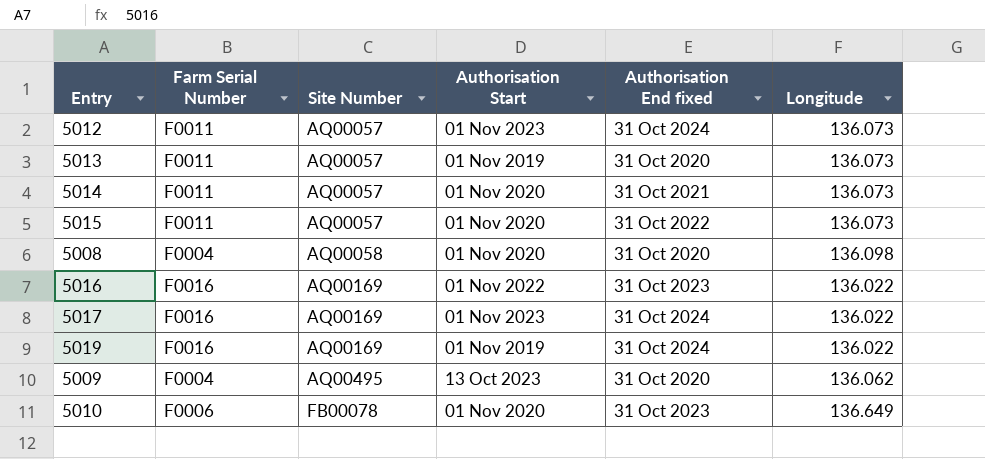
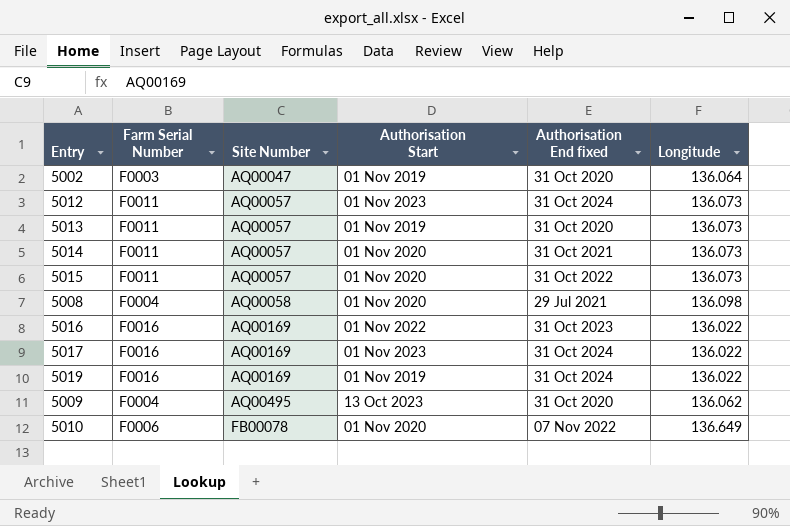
row 5002: none -> F0003 | AQ00047 | 01 Nov 2019 | 31 Oct 2020 | 136.064
5008 | Authorisation End fixed: 31 Oct 2020 -> 29 Jul 2021
5010 | Authorisation End fixed: 31 Oct 2023 -> 07 Nov 2022

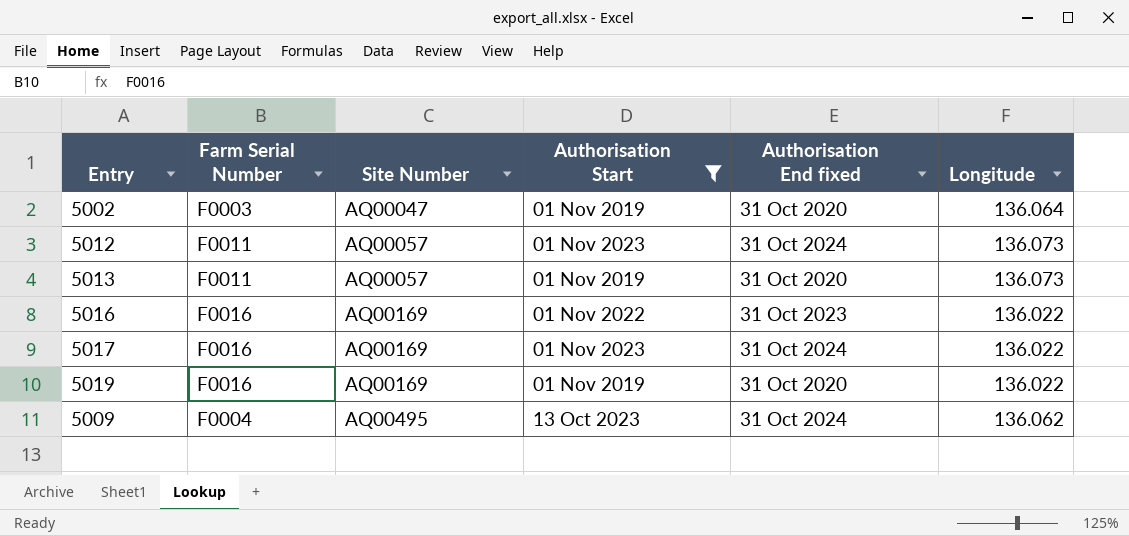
filter: none -> Authorisation Start != 01 Nov 2020
5019 | Authorisation End fixed: 31 Oct 2024 -> 31 Oct 2020
5009 | Authorisation End fixed: 31 Oct 2020 -> 31 Oct 2024

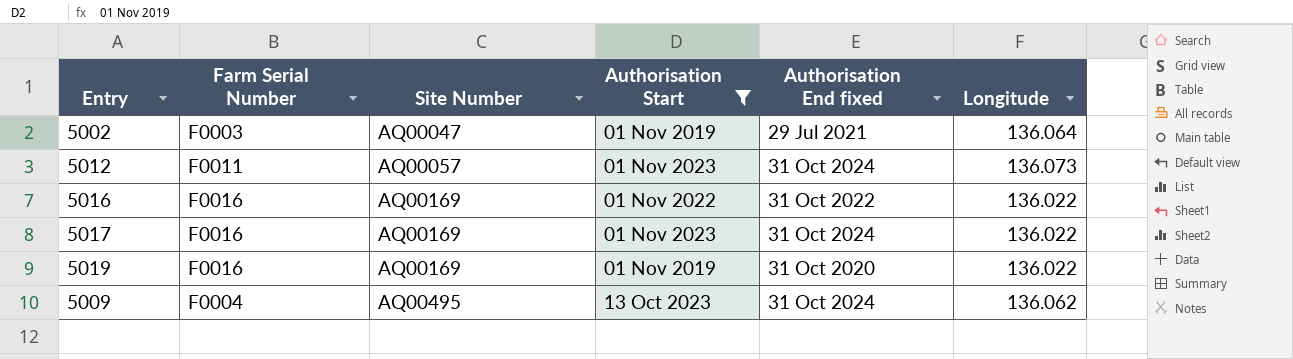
row 5013: F0011 | AQ00057 | 01 Nov 2019 | 31 Oct 2020 | 136.073 -> none
5002 | Authorisation End fixed: 31 Oct 2020 -> 29 Jul 2021
5016 | Authorisation End fixed: 31 Oct 2023 -> 31 Oct 2022

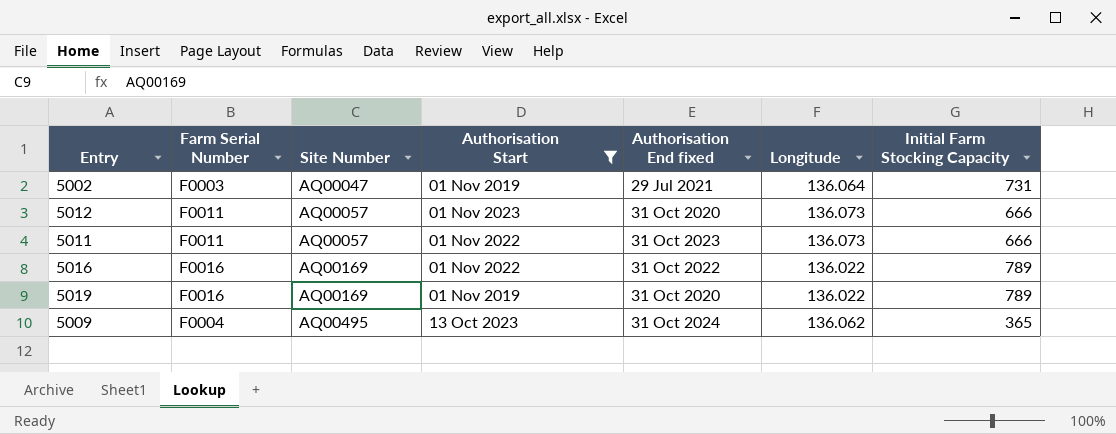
column Initial Farm Stocking Capacity | position: none -> 7
row 5017: F0016 | AQ00169 | 01 Nov 2023 | 31 Oct 2024 | 136.022 -> none
5012 | Authorisation End fixed: 31 Oct 2024 -> 31 Oct 2020
row 5011: none -> F0011 | AQ00057 | 01 Nov 2022 | 31 Oct 2023 | 136.073 | 666

